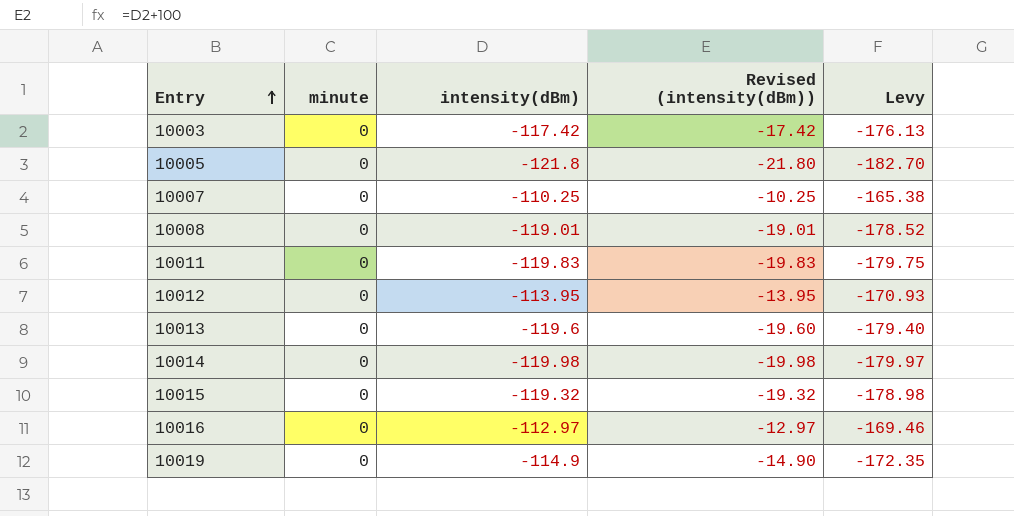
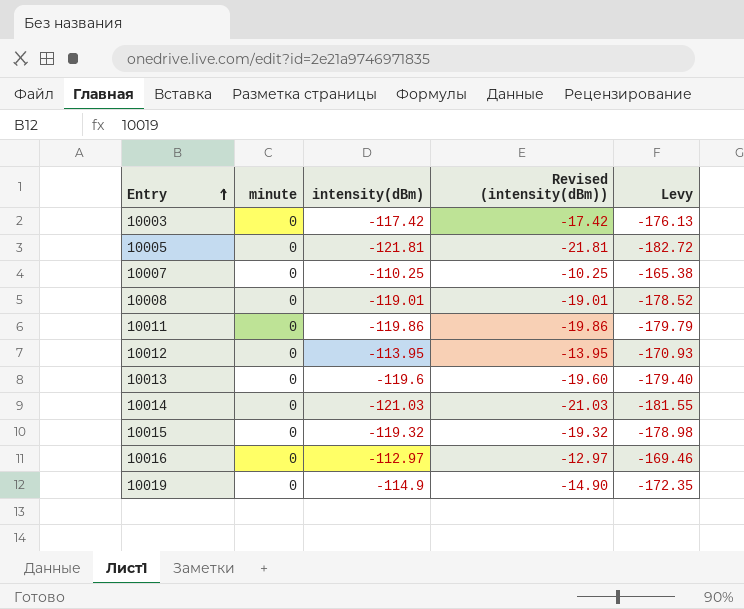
10005 | intensity(dBm): -121.8 -> -121.81
10005 | Revised (intensity(dBm)): -21.80 -> -21.81
10005 | Levy: -182.70 -> -182.72
10011 | intensity(dBm): -119.83 -> -119.86
10011 | Revised (intensity(dBm)): -19.83 -> -19.86
10011 | Levy: -179.75 -> -179.79
10014 | intensity(dBm): -119.98 -> -121.03
10014 | Revised (intensity(dBm)): -19.98 -> -21.03
10014 | Levy: -179.97 -> -181.55

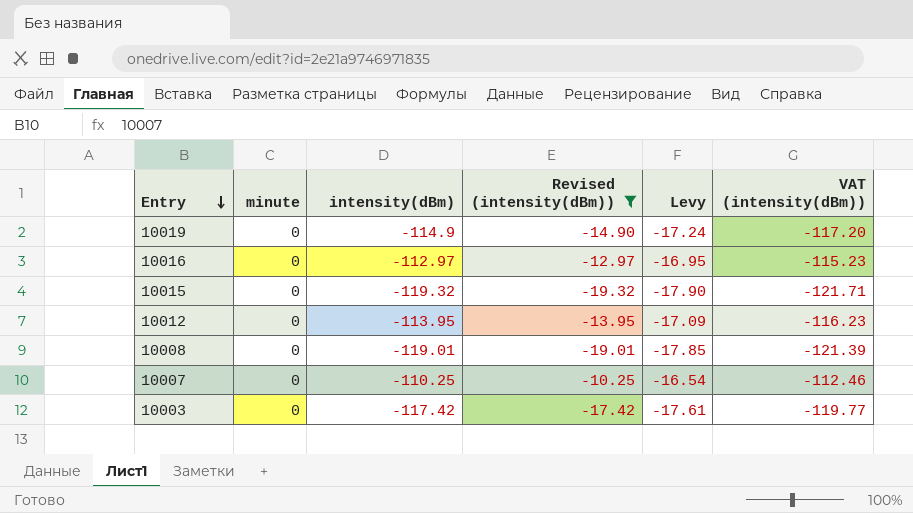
filter: none -> Revised (intensity(dBm)) >= -19.32
row order: Entry ascending -> Entry descending
column Levy | formula: [intensity(dBm)] * 1.5 -> [intensity(dBm)] * 0.15
column VAT (intensity(dBm)) | formula: none -> [intensity(dBm)] * 1.02

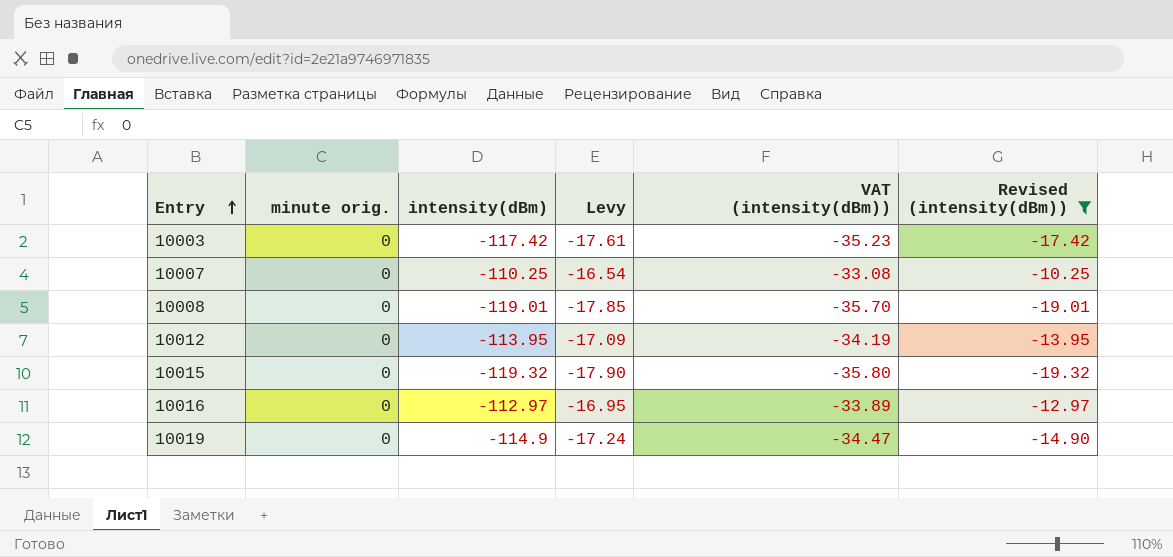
row order: Entry descending -> Entry ascending
column name: minute -> minute orig.
column VAT (intensity(dBm)) | formula: [intensity(dBm)] * 1.02 -> [intensity(dBm)] * 0.3
column Revised (intensity(dBm)) | position: 4 -> 6

